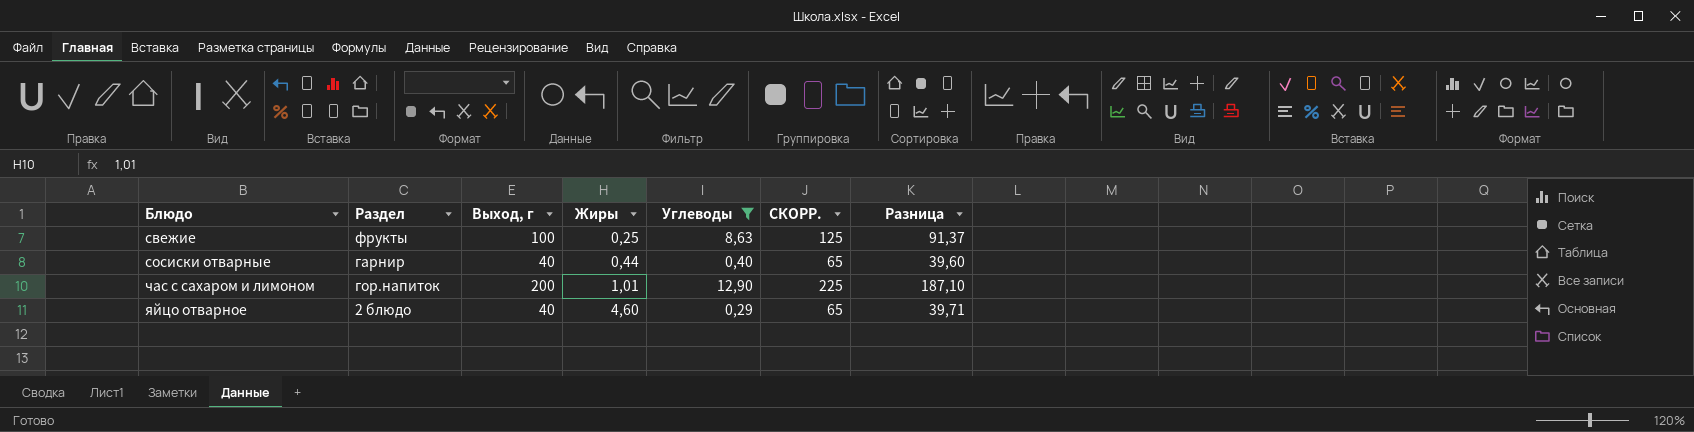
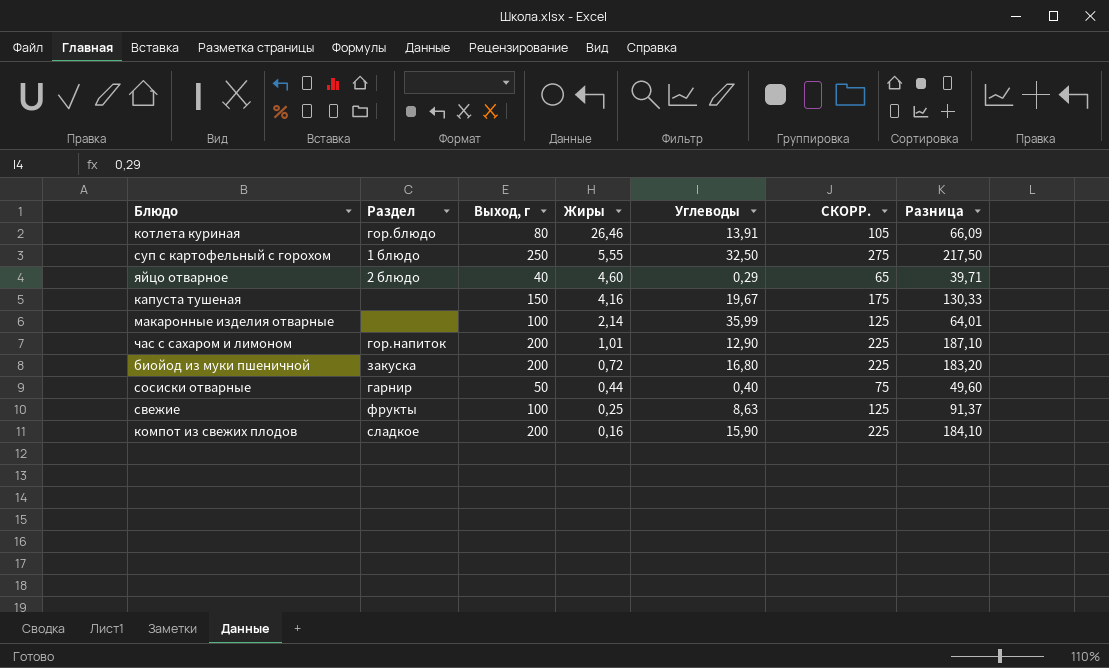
filter: Углеводы <= 12,90 -> none
row order: Блюдо ascending -> Жиры descending
сосиски отварные | Выход, г: 40 -> 50
сосиски отварные | СКОРР.: 65 -> 75
сосиски отварные | Разница: 39,60 -> 49,60

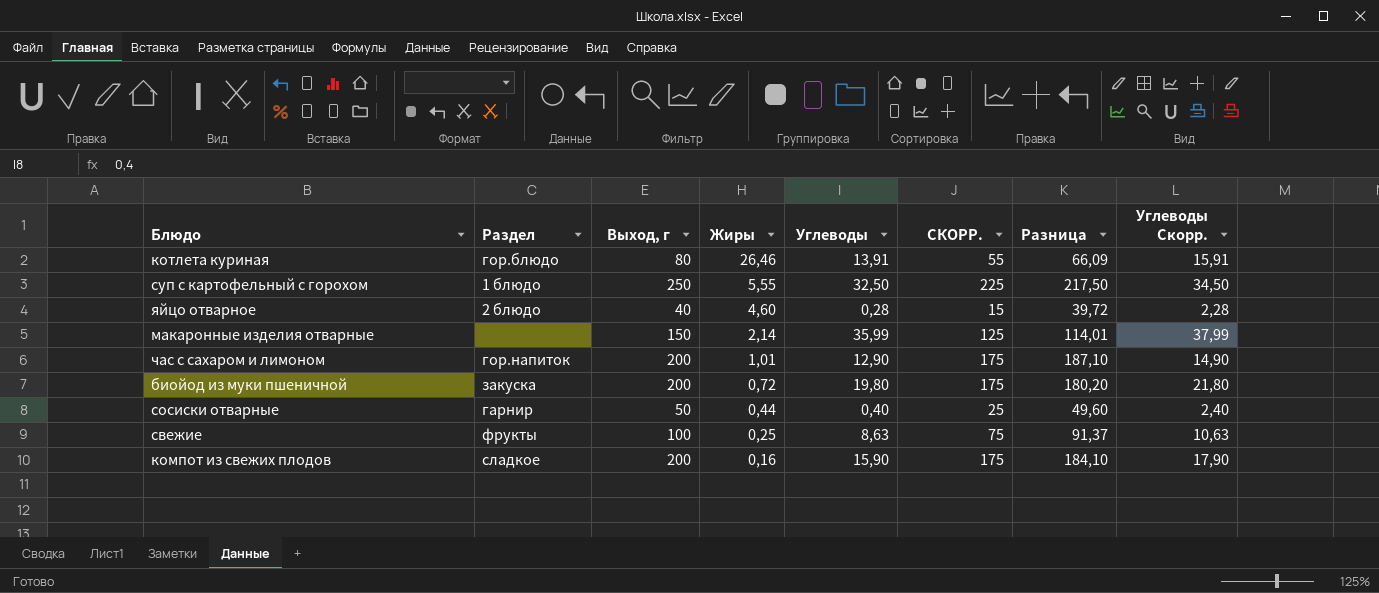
column СКОРР. | formula: [Выход, г] + 25 -> [Выход, г] - 25
column Углеводы Скорр. | formula: none -> [Углеводы] + 2
row капуста тушеная: none | 150 | 4,16 | 19,67 | 175 | 130,33 -> none
яйцо отварное | Углеводы: 0,29 -> 0,28
яйцо отварное | Разница: 39,71 -> 39,72
макаронные изделия отварные | Выход, г: 100 -> 150
макаронные изделия отварные | Разница: 64,01 -> 114,01
биойод из муки пшеничной | Углеводы: 16,80 -> 19,80
биойод из муки пшеничной | Разница: 183,20 -> 180,20

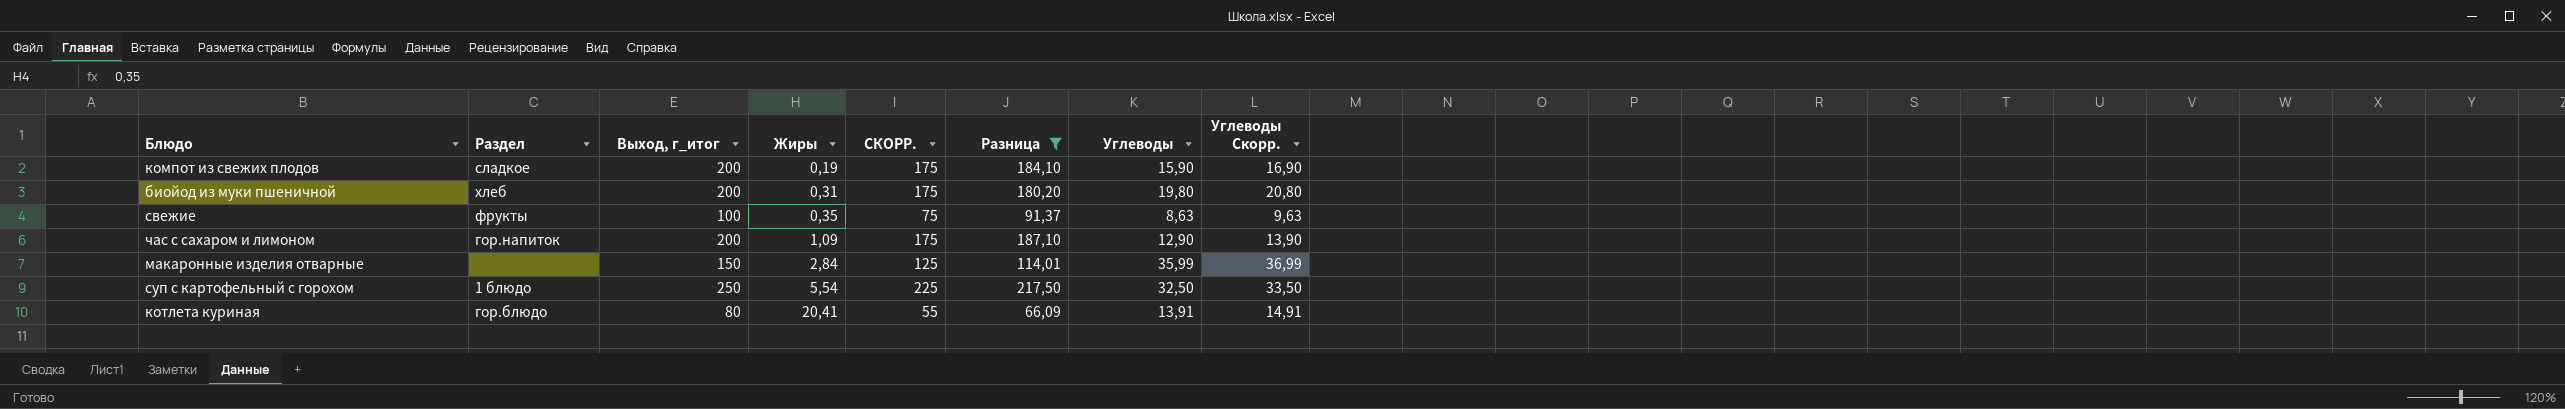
filter: none -> Разница >= 66,09
row order: Жиры descending -> Жиры ascending
column name: Выход, г -> Выход, г_итог
column Углеводы | position: 5 -> 7
column Углеводы Скорр. | formula: [Углеводы] + 2 -> [Углеводы] + 1
компот из свежих плодов | Жиры: 0,16 -> 0,19
биойод из муки пшеничной | Раздел: закуска -> хлеб
биойод из муки пшеничной | Жиры: 0,72 -> 0,31
свежие | Жиры: 0,25 -> 0,35
час с сахаром и лимоном | Жиры: 1,01 -> 1,09
макаронные изделия отварные | Жиры: 2,14 -> 2,84
суп с картофельный с горохом | Жиры: 5,55 -> 5,54
котлета куриная | Жиры: 26,46 -> 20,41

